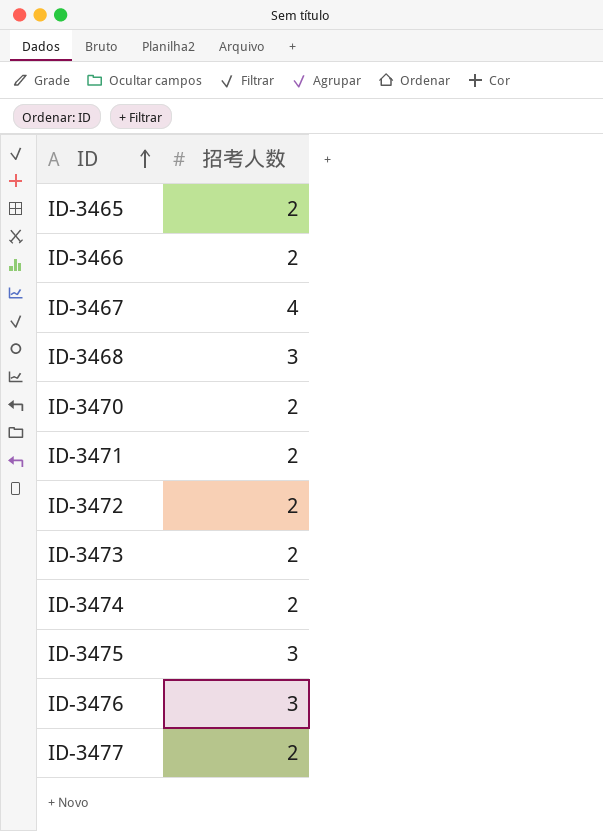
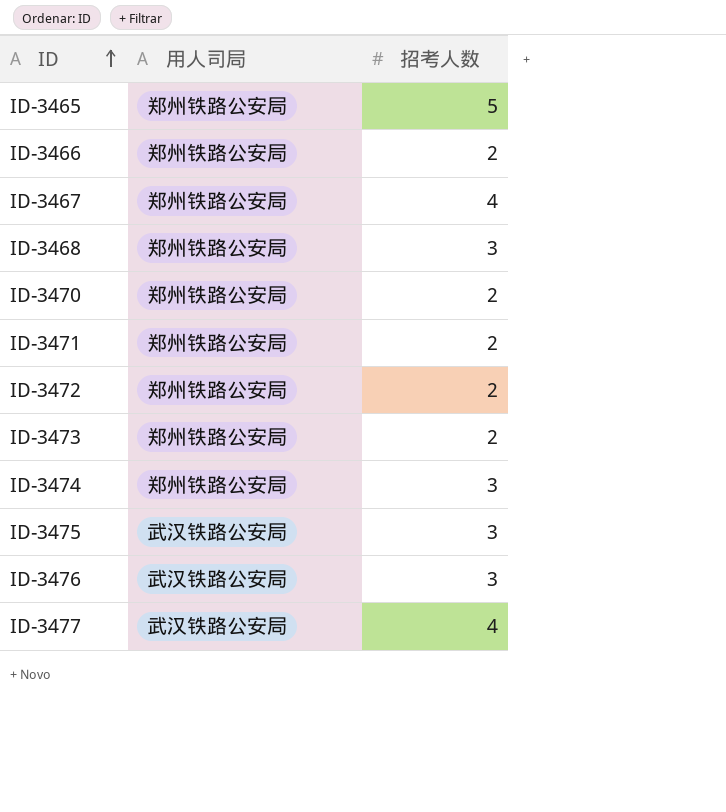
column 用人司局 | position: none -> 2
ID-3465 | 招考人数: 2 -> 5
ID-3474 | 招考人数: 2 -> 3
ID-3477 | 招考人数: 2 -> 4

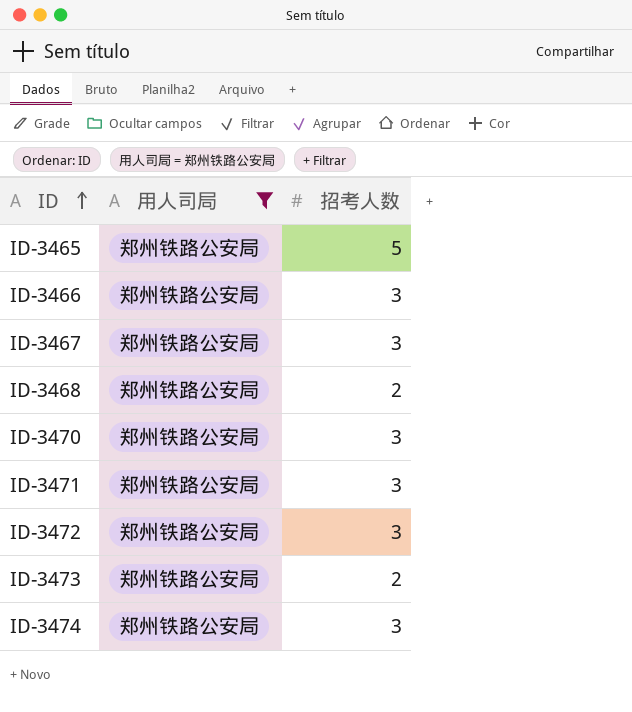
filter: none -> 用人司局 = 郑州铁路公安局
ID-3466 | 招考人数: 2 -> 3
ID-3467 | 招考人数: 4 -> 3
ID-3468 | 招考人数: 3 -> 2
ID-3470 | 招考人数: 2 -> 3
ID-3471 | 招考人数: 2 -> 3
ID-3472 | 招考人数: 2 -> 3

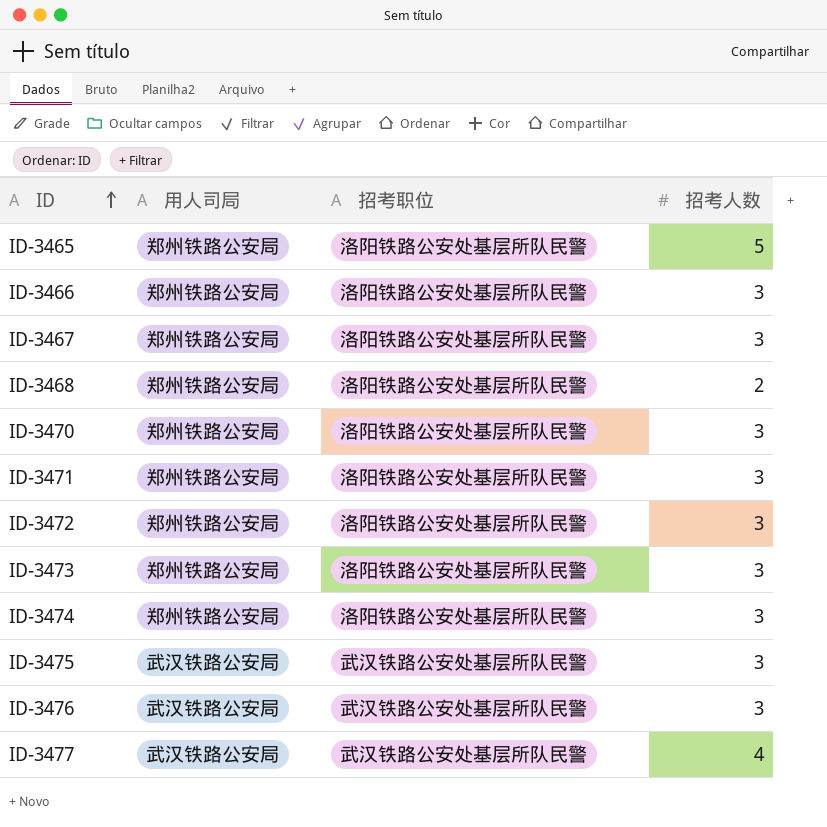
filter: 用人司局 = 郑州铁路公安局 -> none
column 招考职位 | position: none -> 3
ID-3473 | 招考人数: 2 -> 3

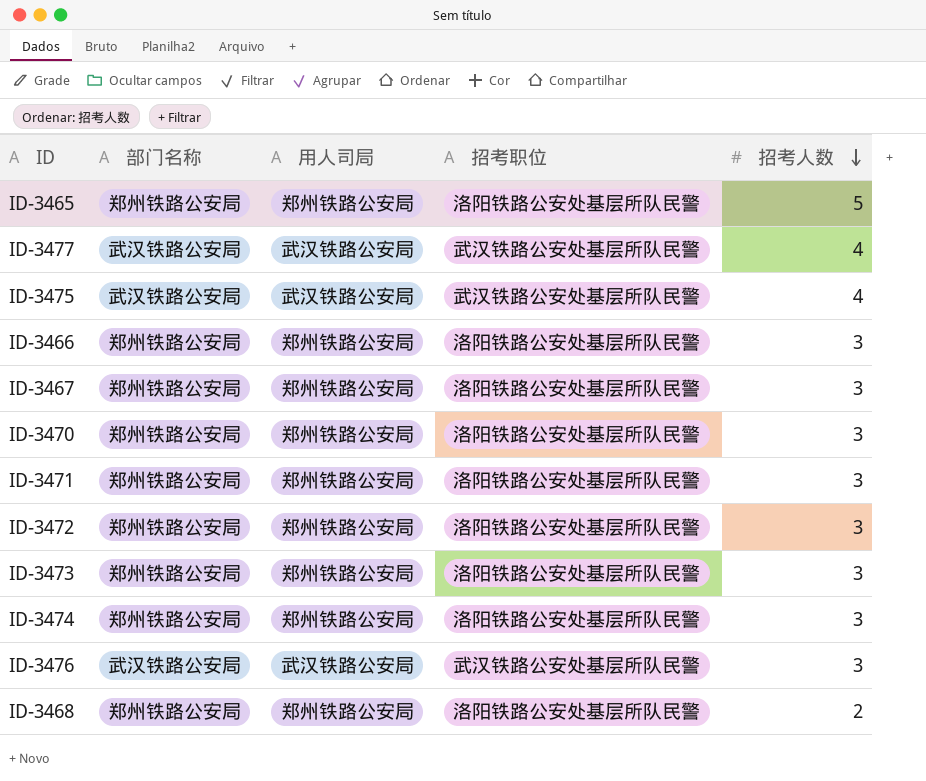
row order: ID ascending -> 招考人数 descending
column 部门名称 | position: none -> 2
ID-3475 | 招考人数: 3 -> 4

